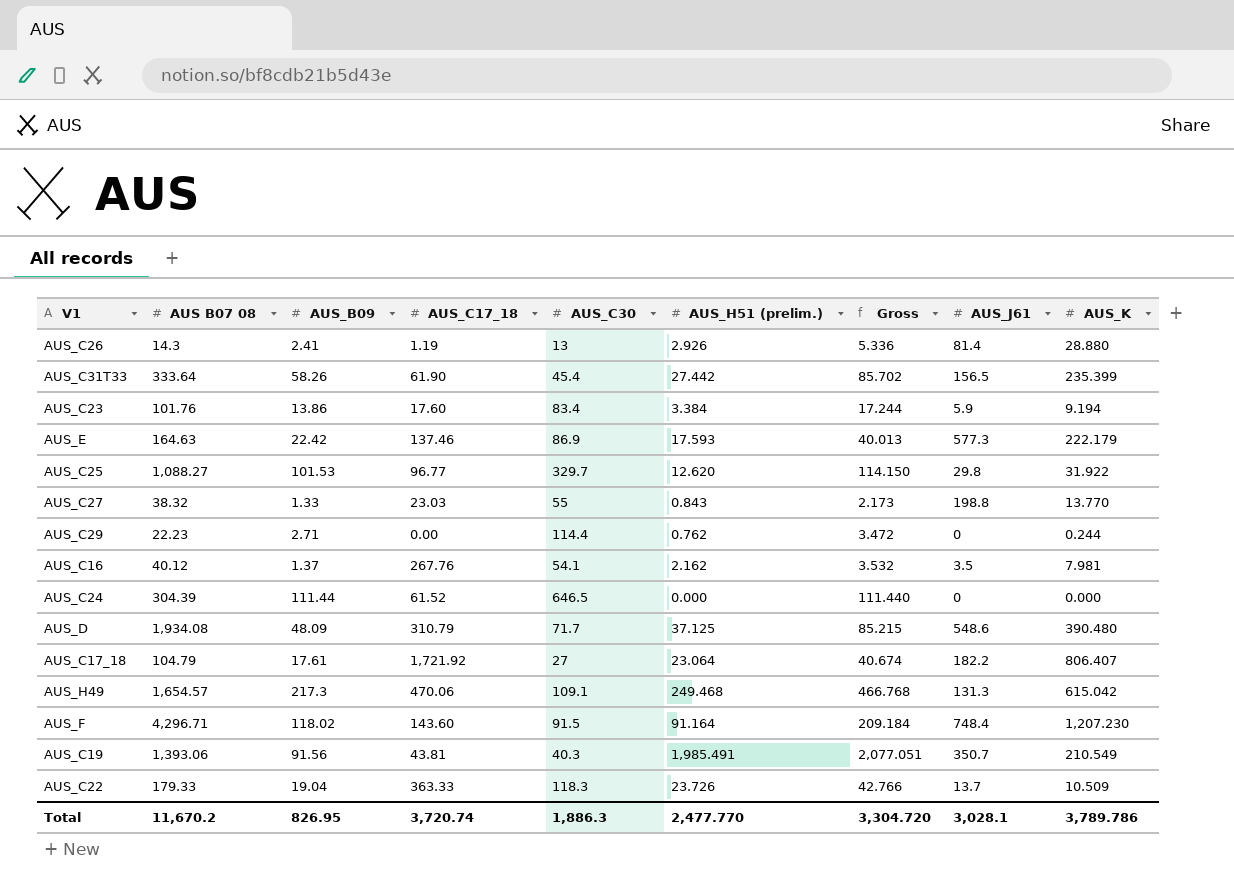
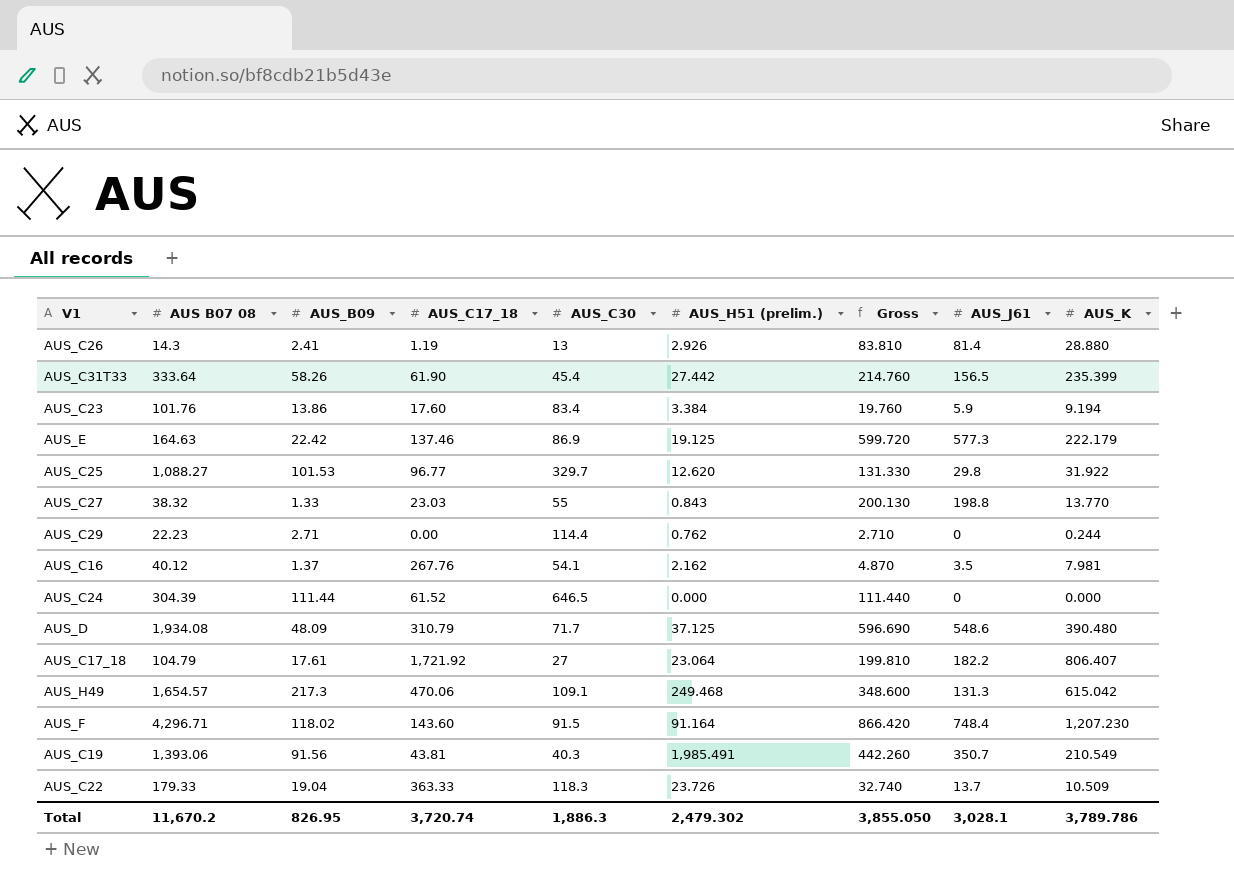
column Gross | formula: [AUS_B09] + [AUS_H51 (prelim.)] -> [AUS_B09] + [AUS_J61]
AUS_E | AUS_H51 (prelim.): 17.593 -> 19.125
Total | AUS_H51 (prelim.): 2,477.770 -> 2,479.302
Total | Gross: 3,304.720 -> 3,855.050

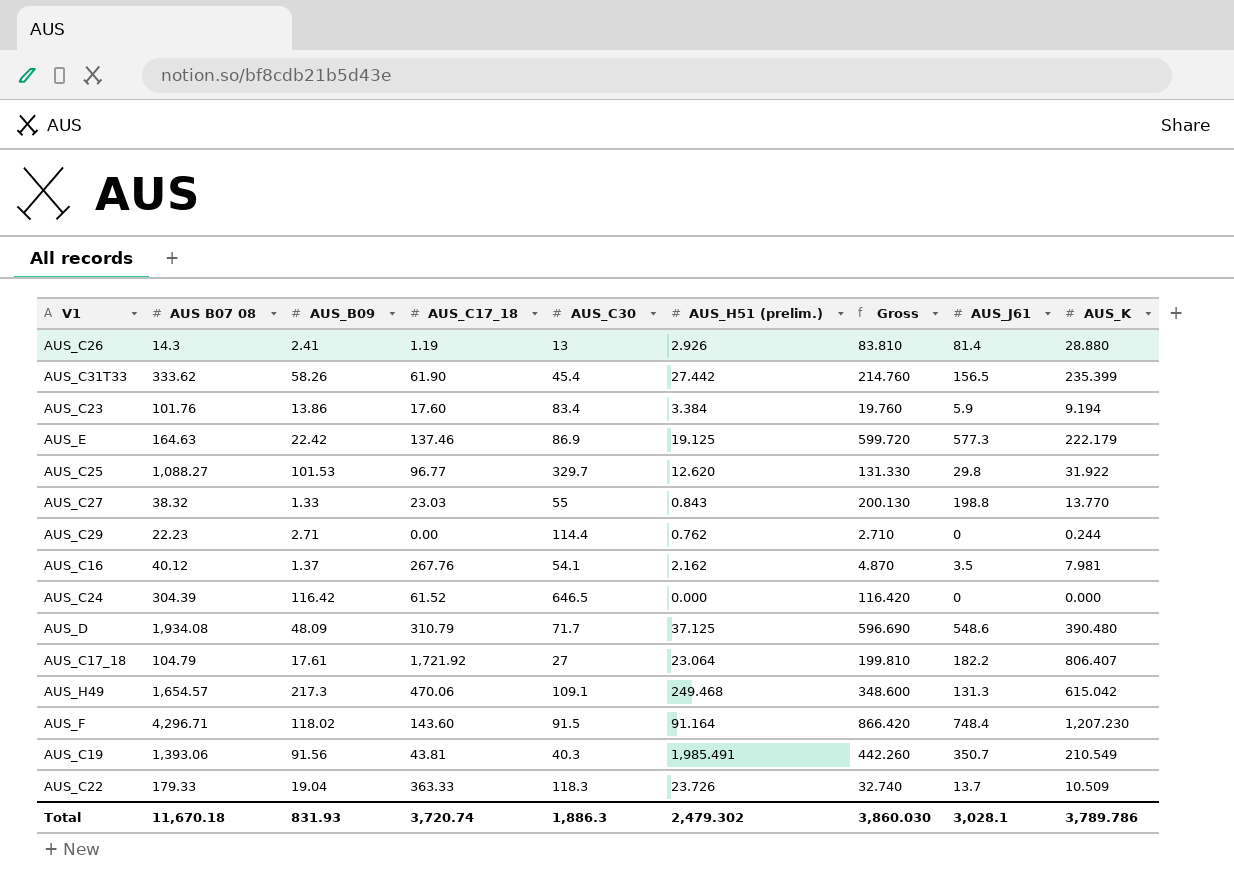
AUS_C31T33 | AUS B07 08: 333.64 -> 333.62
AUS_C24 | AUS_B09: 111.44 -> 116.42
AUS_C24 | Gross: 111.440 -> 116.420
Total | AUS B07 08: 11,670.2 -> 11,670.18
Total | AUS_B09: 826.95 -> 831.93
Total | Gross: 3,855.050 -> 3,860.030

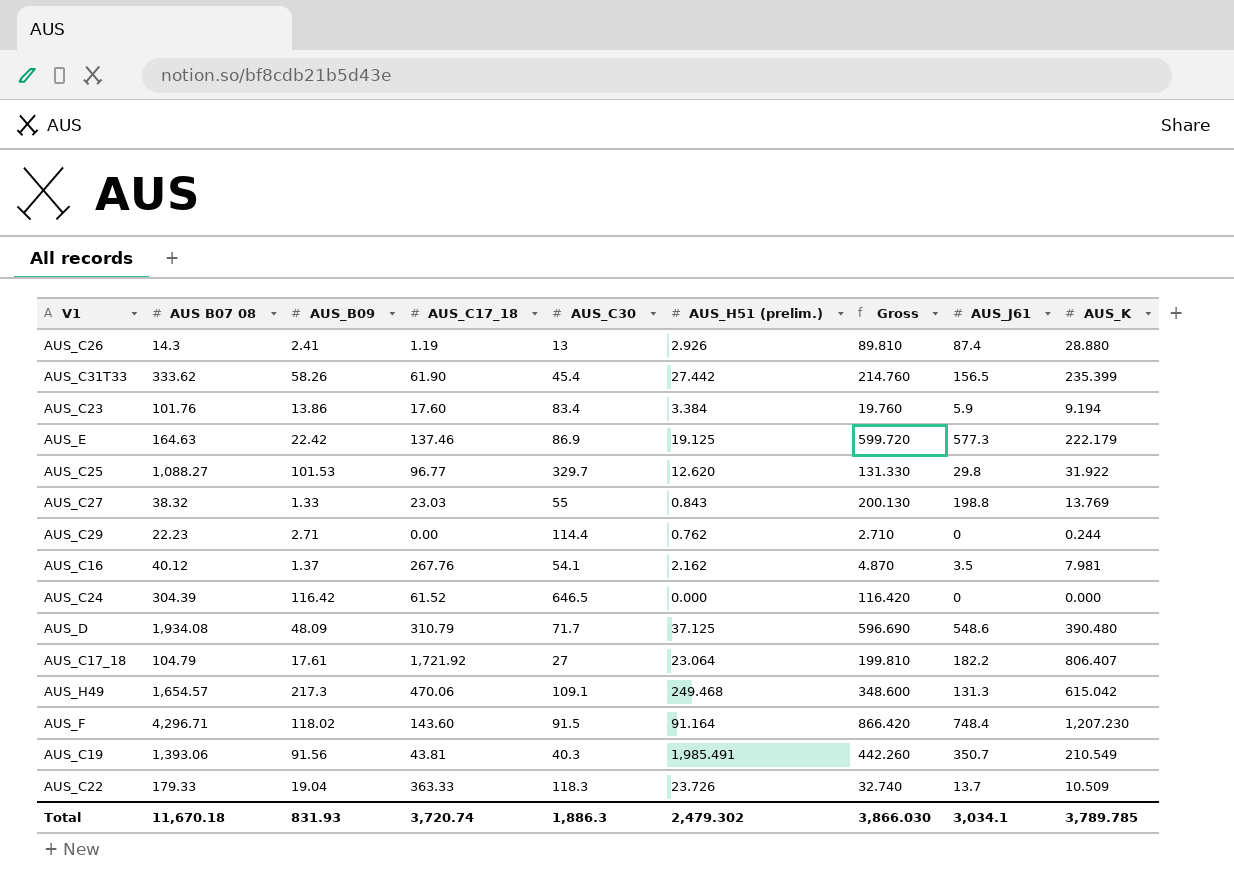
AUS_C26 | Gross: 83.810 -> 89.810
AUS_C26 | AUS_J61: 81.4 -> 87.4
AUS_C27 | AUS_K: 13.770 -> 13.769
Total | Gross: 3,860.030 -> 3,866.030
Total | AUS_J61: 3,028.1 -> 3,034.1
Total | AUS_K: 3,789.786 -> 3,789.785

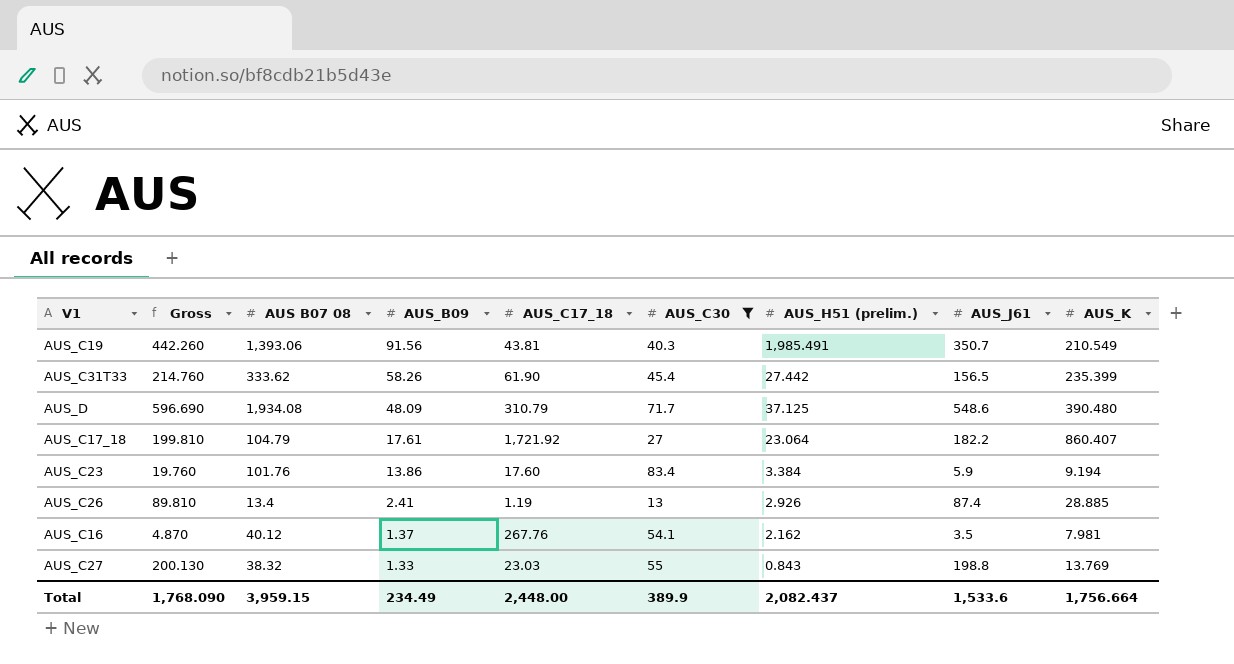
filter: none -> AUS_C30 <= 83.4
row order: none -> AUS_B09 descending
column Gross | position: 7 -> 2
AUS_C17_18 | AUS_K: 806.407 -> 860.407
AUS_C26 | AUS B07 08: 14.3 -> 13.4
AUS_C26 | AUS_K: 28.880 -> 28.885
Total | Gross: 3,866.030 -> 1,768.090
Total | AUS B07 08: 11,670.18 -> 3,959.15
Total | AUS_B09: 831.93 -> 234.49
Total | AUS_C17_18: 3,720.74 -> 2,448.00
Total | AUS_C30: 1,886.3 -> 389.9
Total | AUS_H51 (prelim.): 2,479.302 -> 2,082.437
Total | AUS_J61: 3,034.1 -> 1,533.6
Total | AUS_K: 3,789.785 -> 1,756.664

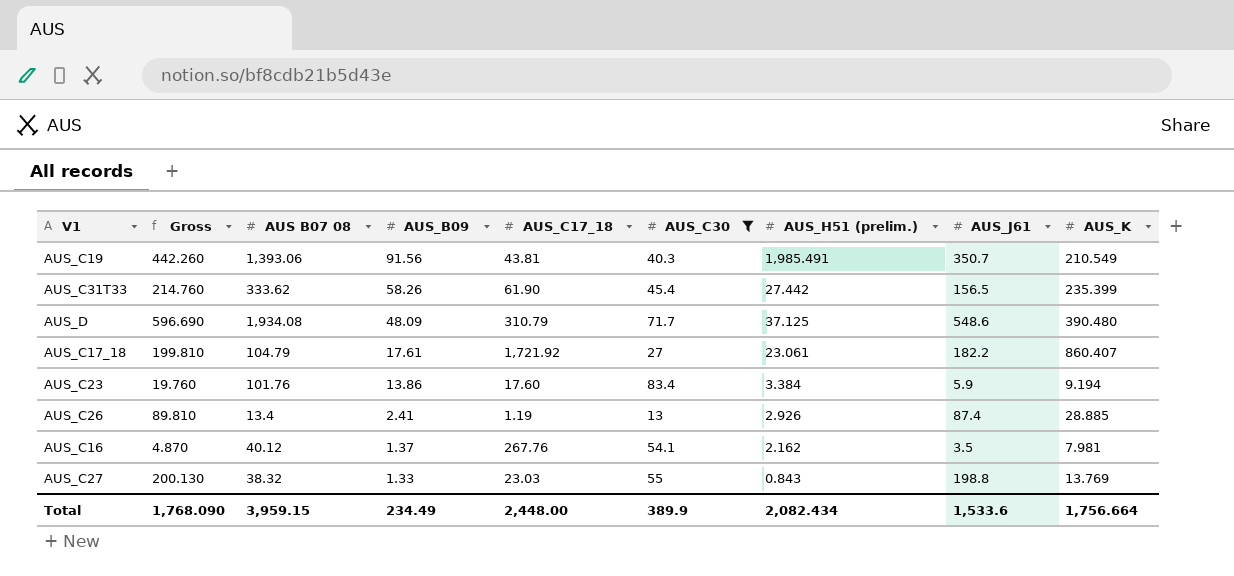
AUS_C17_18 | AUS_H51 (prelim.): 23.064 -> 23.061
Total | AUS_H51 (prelim.): 2,082.437 -> 2,082.434

